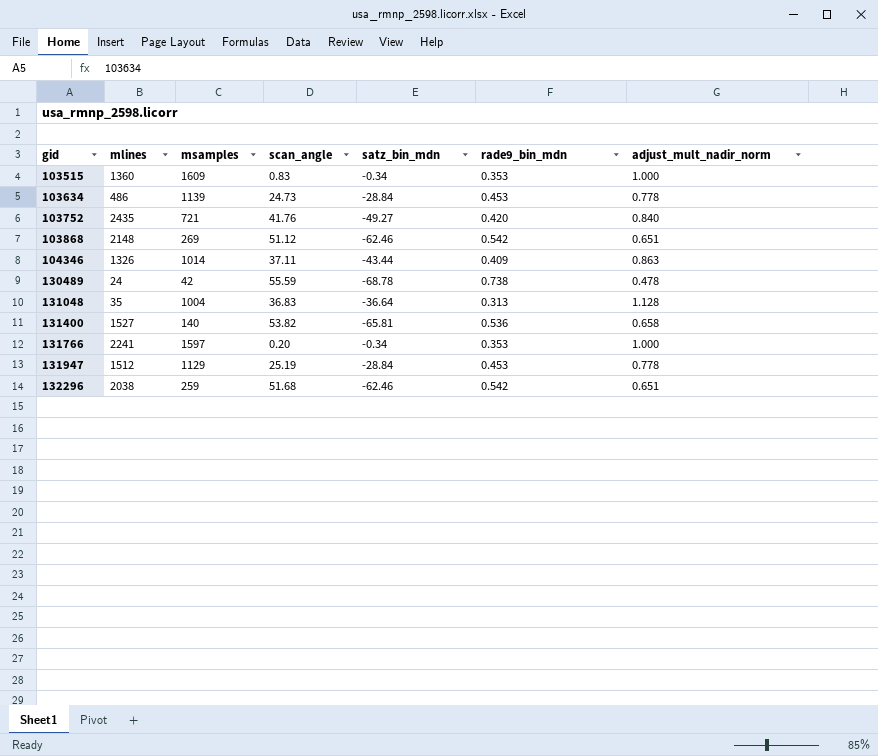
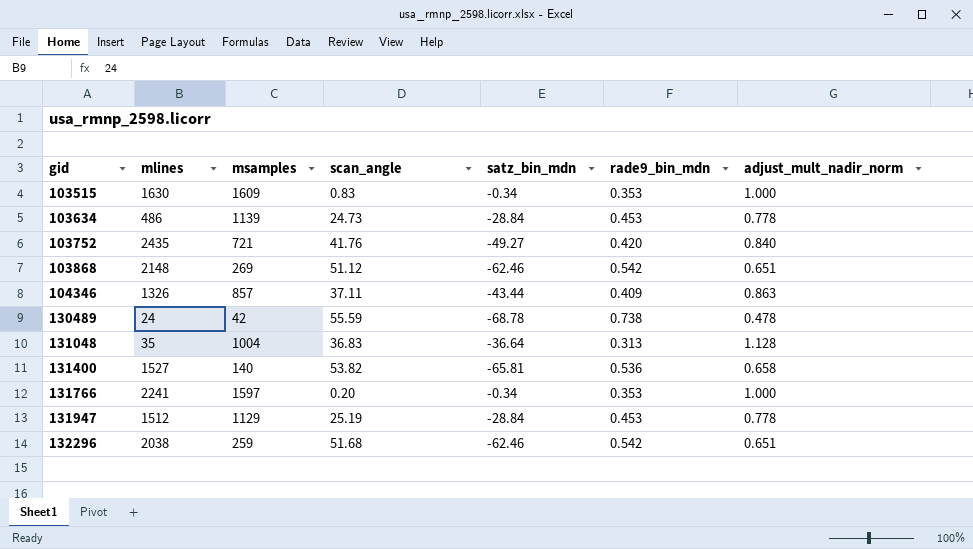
103515 | mlines: 1360 -> 1630
104346 | msamples: 1014 -> 857

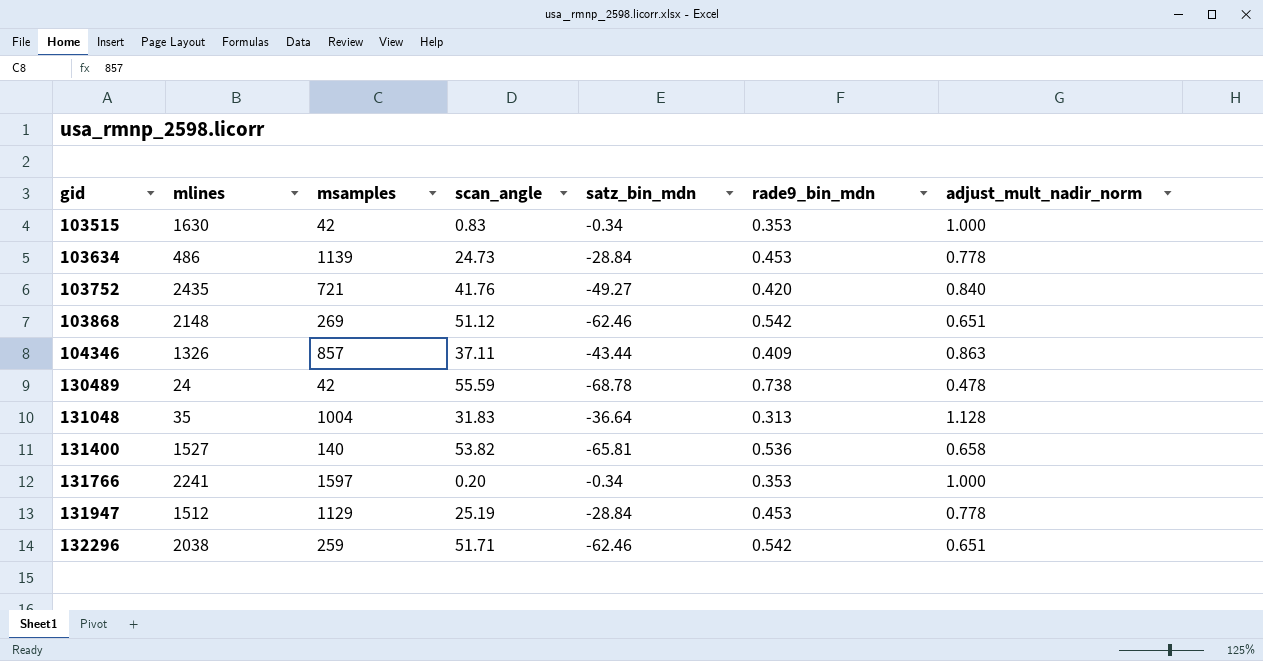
103515 | msamples: 1609 -> 42
131048 | scan_angle: 36.83 -> 31.83
132296 | scan_angle: 51.68 -> 51.71

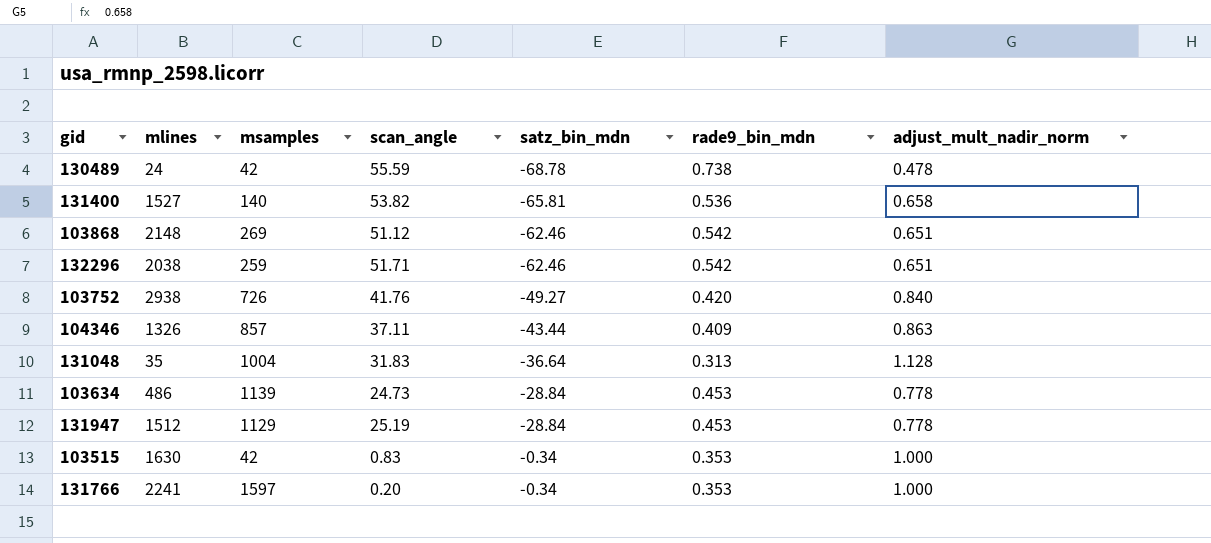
row order: gid ascending -> satz_bin_mdn ascending
103752 | mlines: 2435 -> 2938
103752 | msamples: 721 -> 726

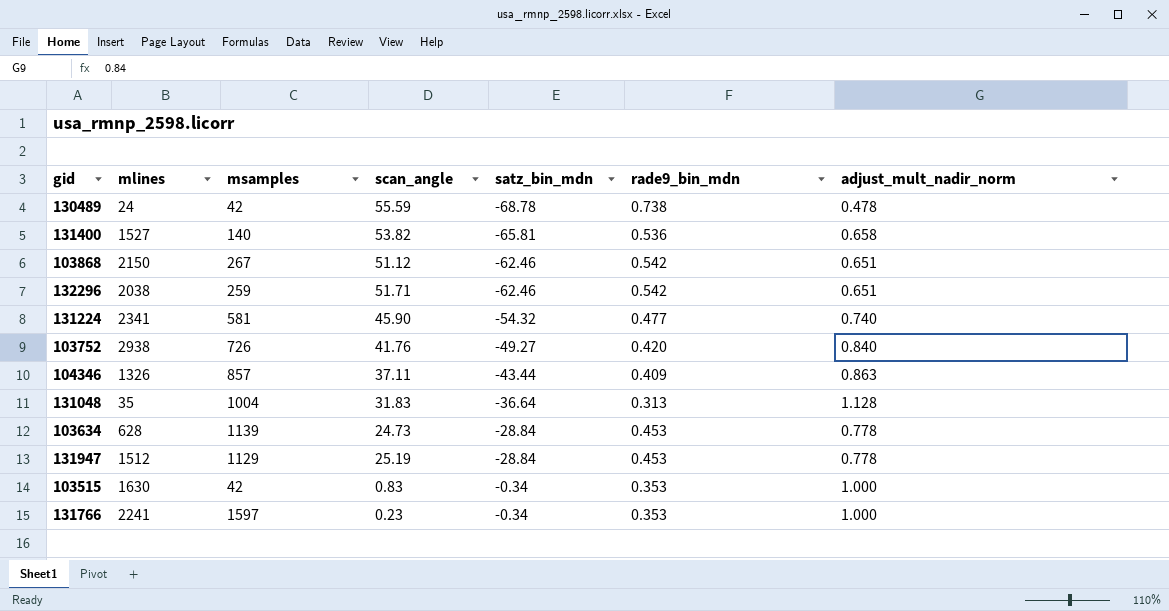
103868 | mlines: 2148 -> 2150
103868 | msamples: 269 -> 267
row 131224: none -> 2341 | 581 | 45.90 | -54.32 | 0.477 | 0.740
103634 | mlines: 486 -> 628
131766 | scan_angle: 0.20 -> 0.23

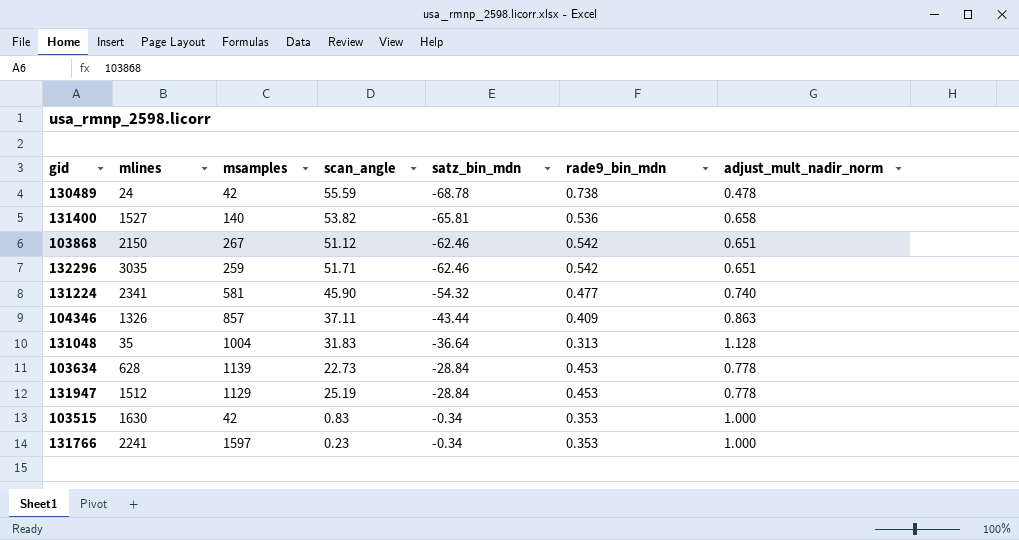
row 103752: 2938 | 726 | 41.76 | -49.27 | 0.420 | 0.840 -> none
132296 | mlines: 2038 -> 3035
103634 | scan_angle: 24.73 -> 22.73

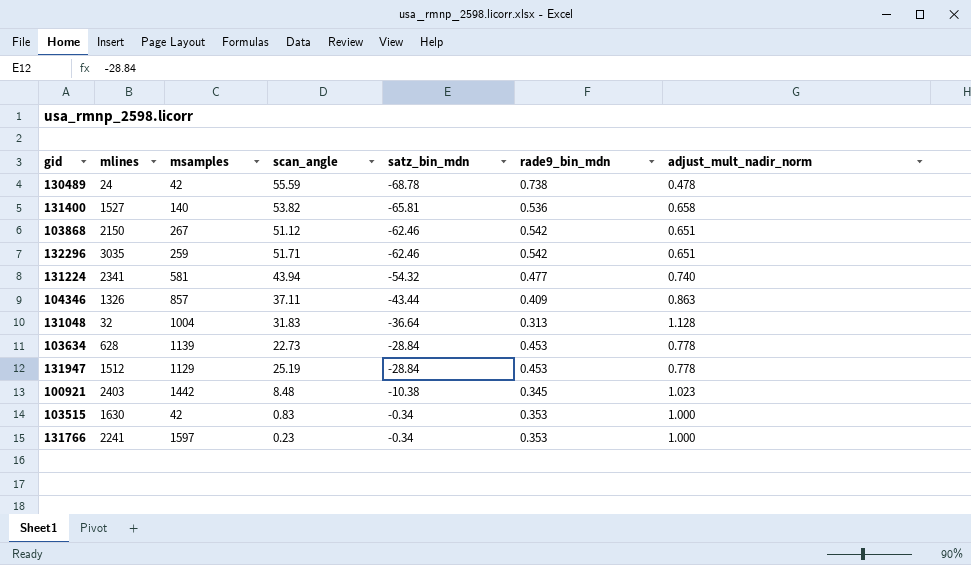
131224 | scan_angle: 45.90 -> 43.94
131048 | mlines: 35 -> 32
row 100921: none -> 2403 | 1442 | 8.48 | -10.38 | 0.345 | 1.023

